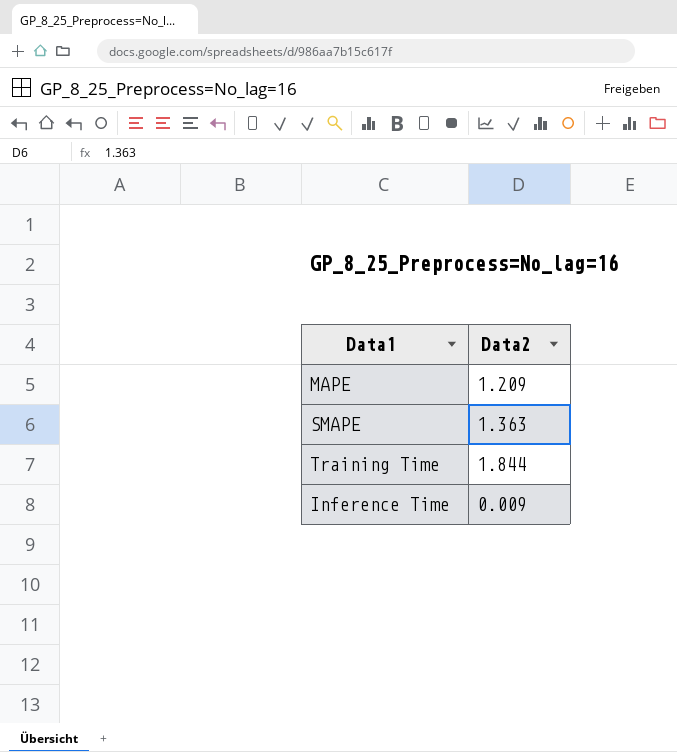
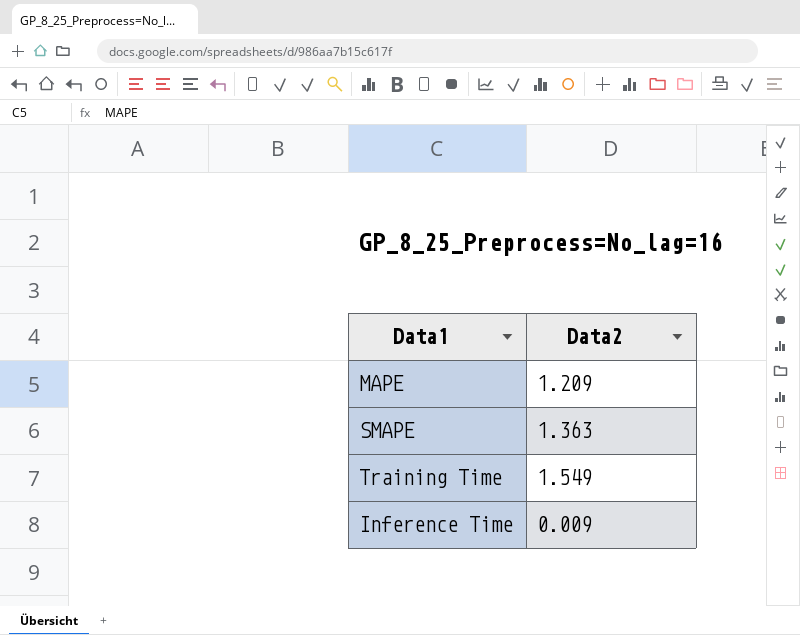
Training Time | Data2: 1.844 -> 1.549

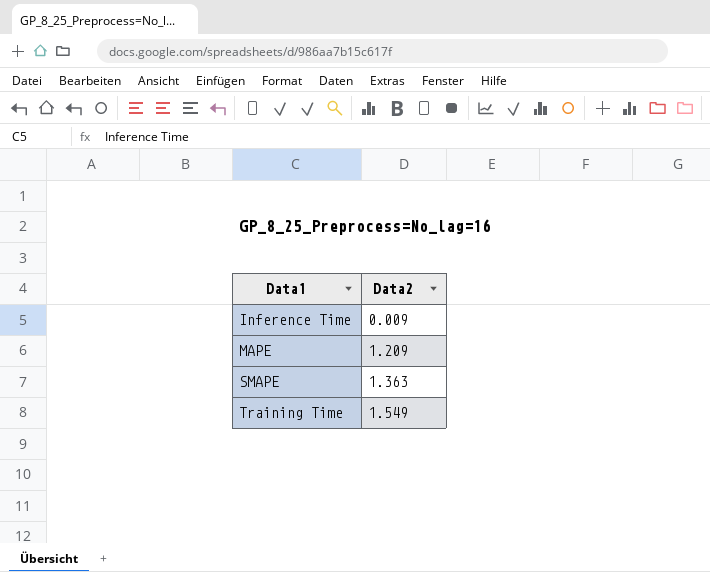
row order: none -> Data1 ascending

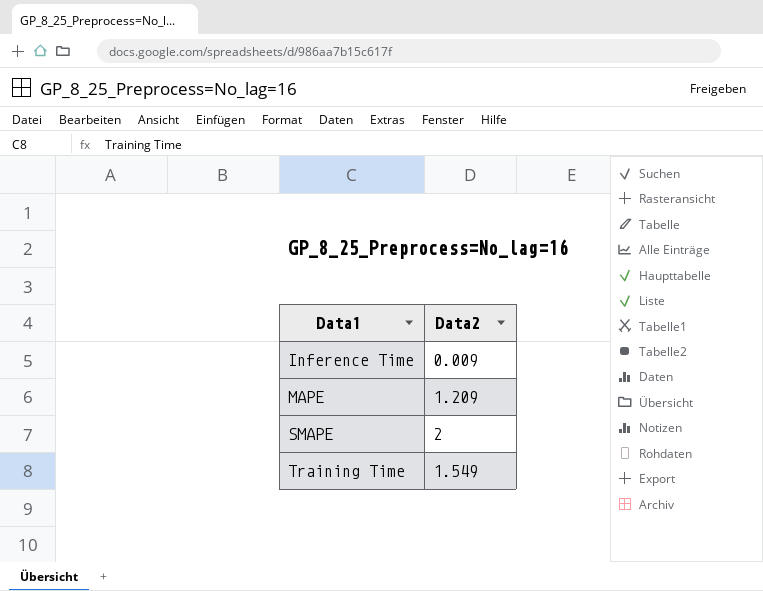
SMAPE | Data2: 1.363 -> 2

